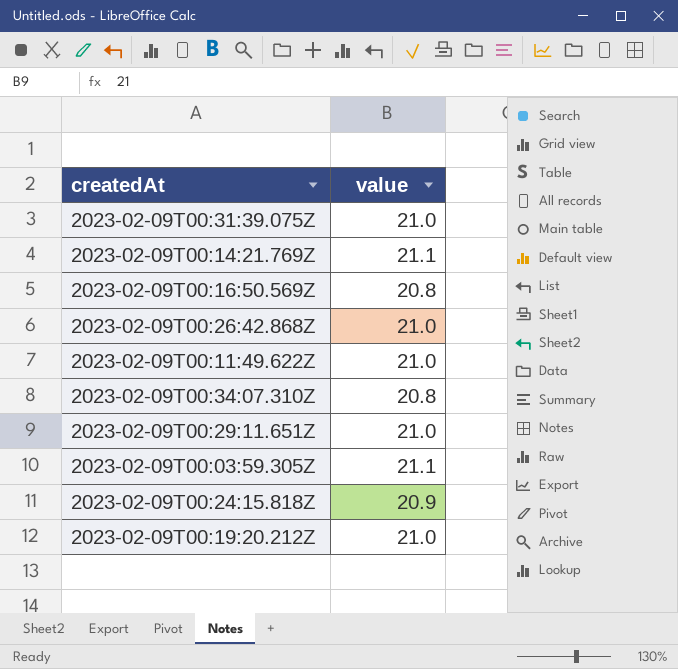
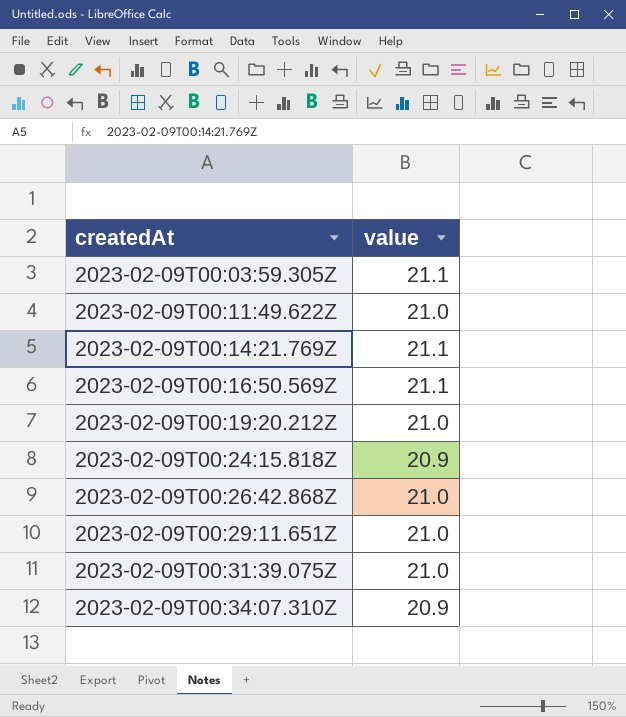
row order: none -> createdAt ascending
2023-02-09T00:16:50.569Z | value: 20.8 -> 21.1
2023-02-09T00:34:07.310Z | value: 20.8 -> 20.9

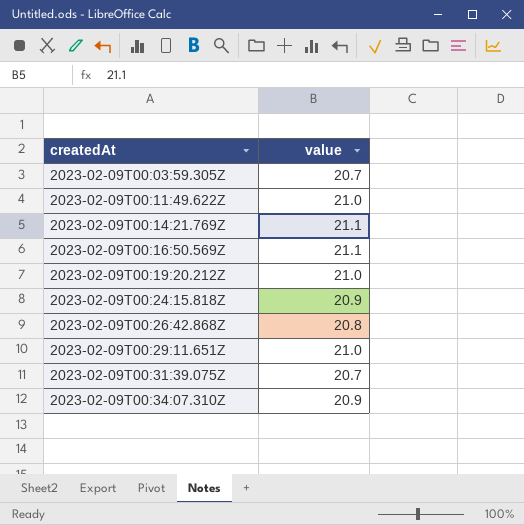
2023-02-09T00:03:59.305Z | value: 21.1 -> 20.7
2023-02-09T00:26:42.868Z | value: 21.0 -> 20.8
2023-02-09T00:31:39.075Z | value: 21.0 -> 20.7

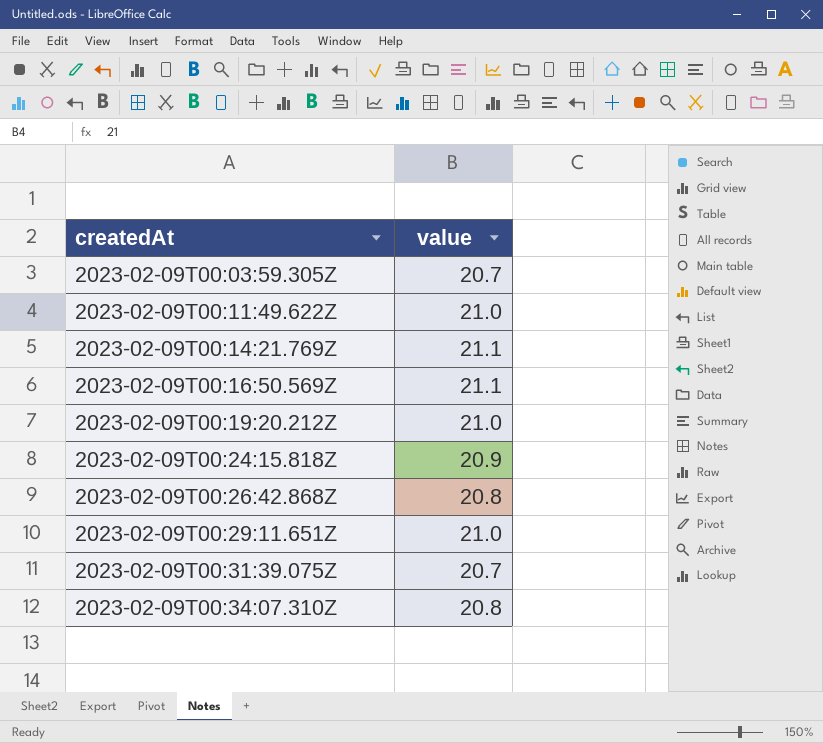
2023-02-09T00:34:07.310Z | value: 20.9 -> 20.8

